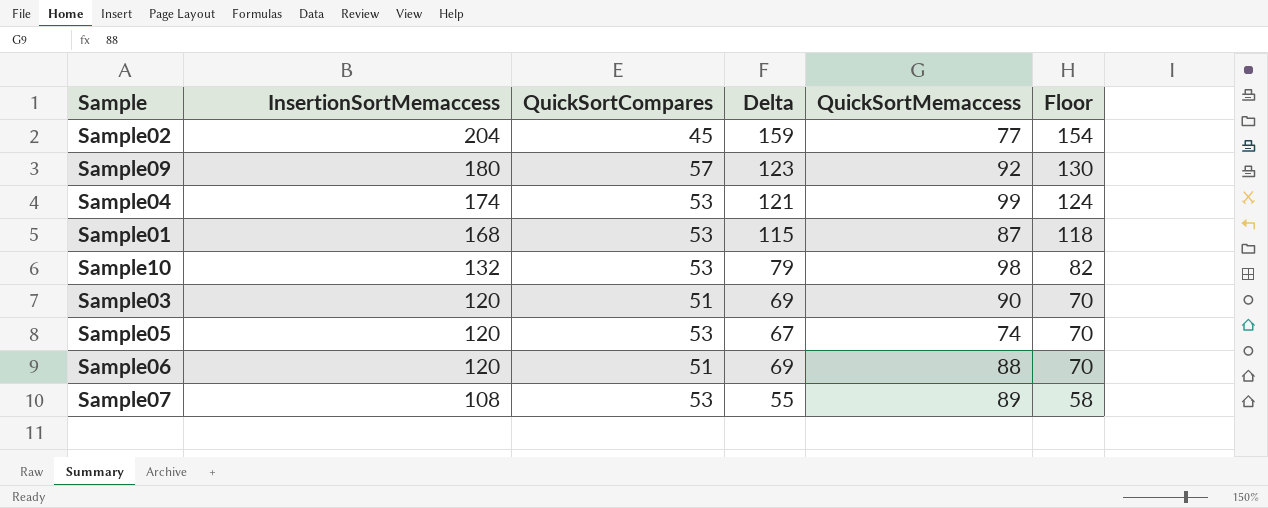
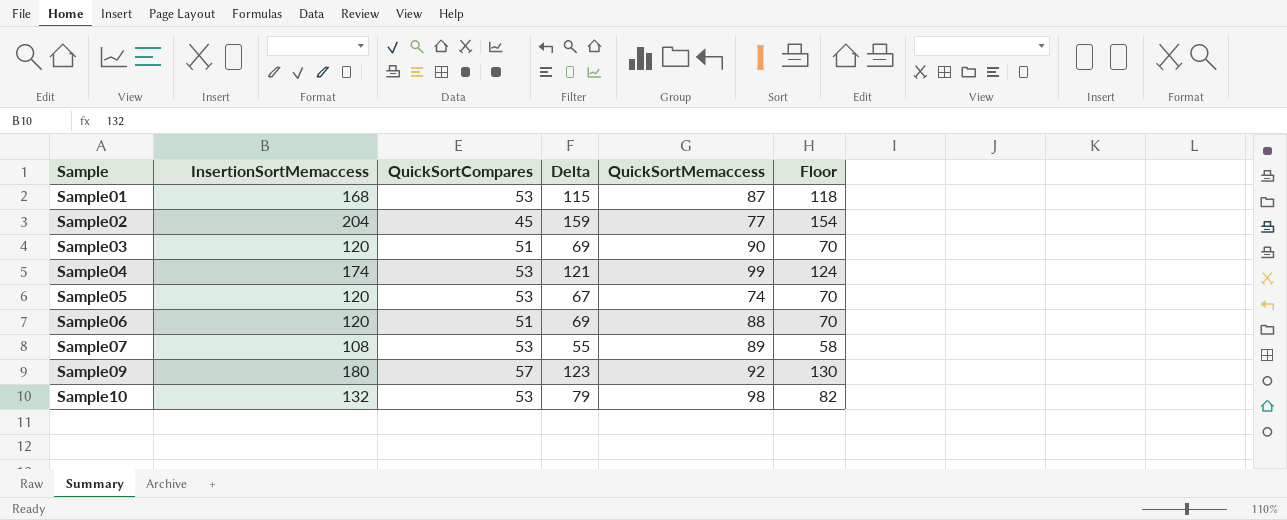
row order: InsertionSortMemaccess descending -> Sample ascending

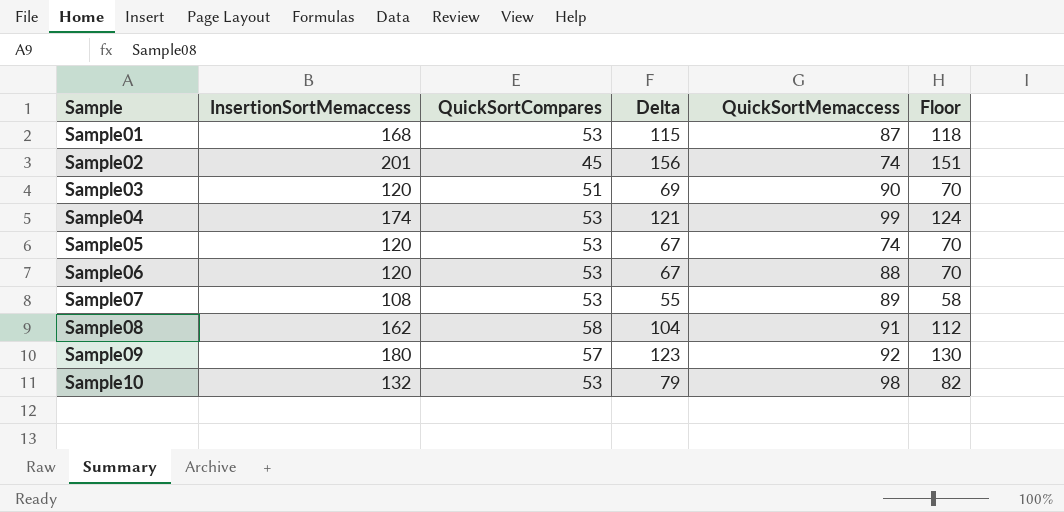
Sample02 | InsertionSortMemaccess: 204 -> 201
Sample02 | Delta: 159 -> 156
Sample02 | QuickSortMemaccess: 77 -> 74
Sample02 | Floor: 154 -> 151
Sample06 | QuickSortCompares: 51 -> 53
Sample06 | Delta: 69 -> 67
row Sample08: none -> 162 | 58 | 104 | 91 | 112

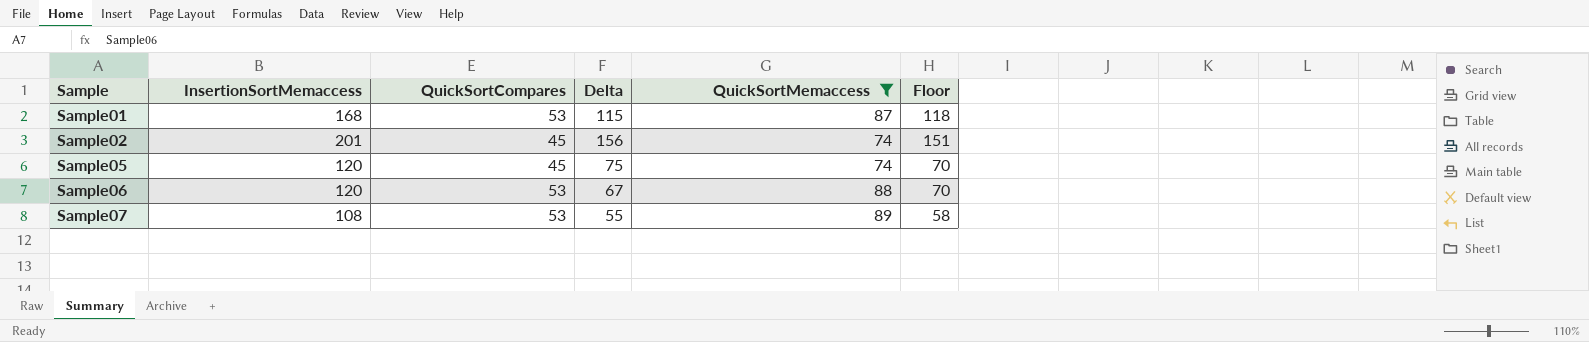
filter: none -> QuickSortMemaccess <= 89
Sample05 | QuickSortCompares: 53 -> 45
Sample05 | Delta: 67 -> 75

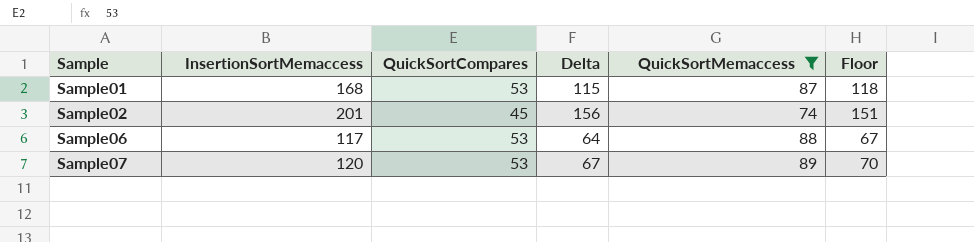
row Sample05: 120 | 45 | 75 | 74 | 70 -> none
Sample06 | InsertionSortMemaccess: 120 -> 117
Sample06 | Delta: 67 -> 64
Sample06 | Floor: 70 -> 67
Sample07 | InsertionSortMemaccess: 108 -> 120
Sample07 | Delta: 55 -> 67
Sample07 | Floor: 58 -> 70

